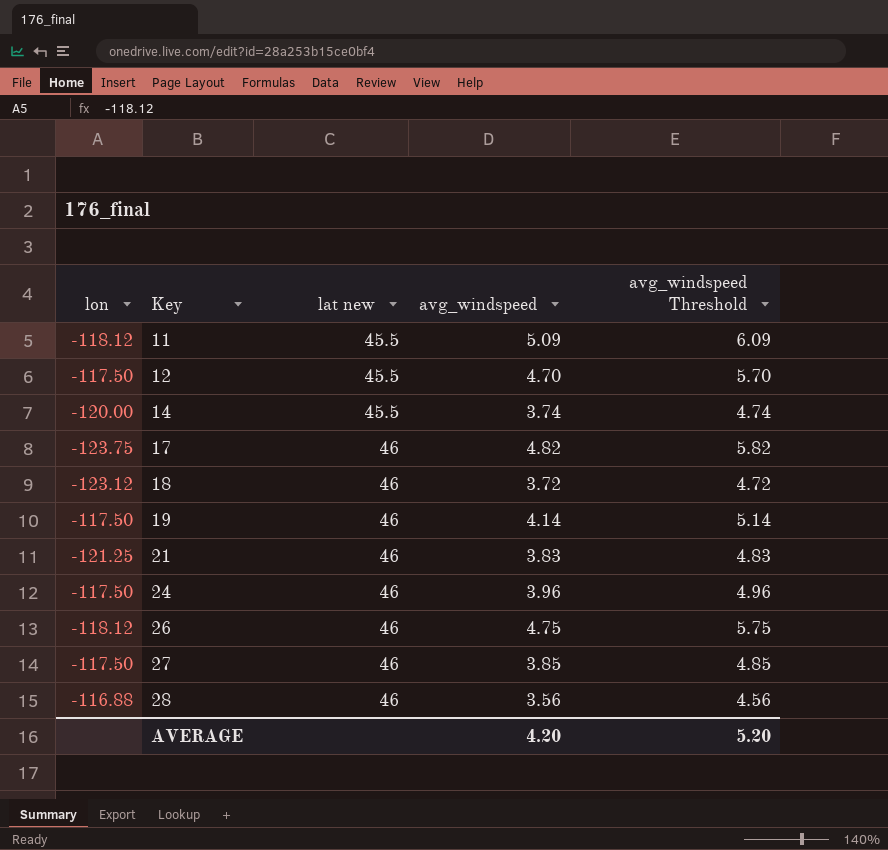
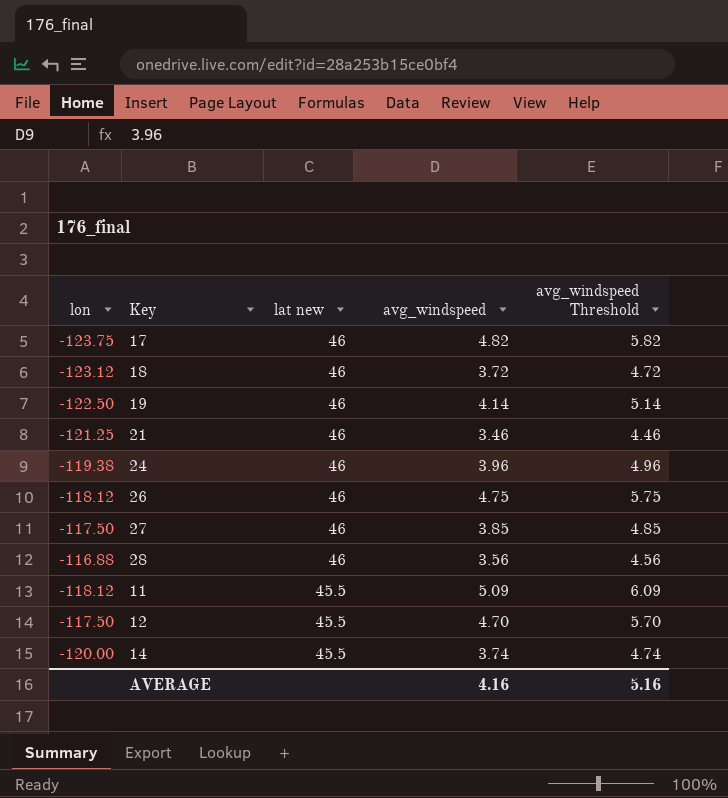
row order: Key ascending -> lat new descending
19 | lon: -117.50 -> -122.50
21 | avg_windspeed: 3.83 -> 3.46
21 | avg_windspeed Threshold: 4.83 -> 4.46
24 | lon: -117.50 -> -119.38
AVERAGE | avg_windspeed: 4.20 -> 4.16
AVERAGE | avg_windspeed Threshold: 5.20 -> 5.16

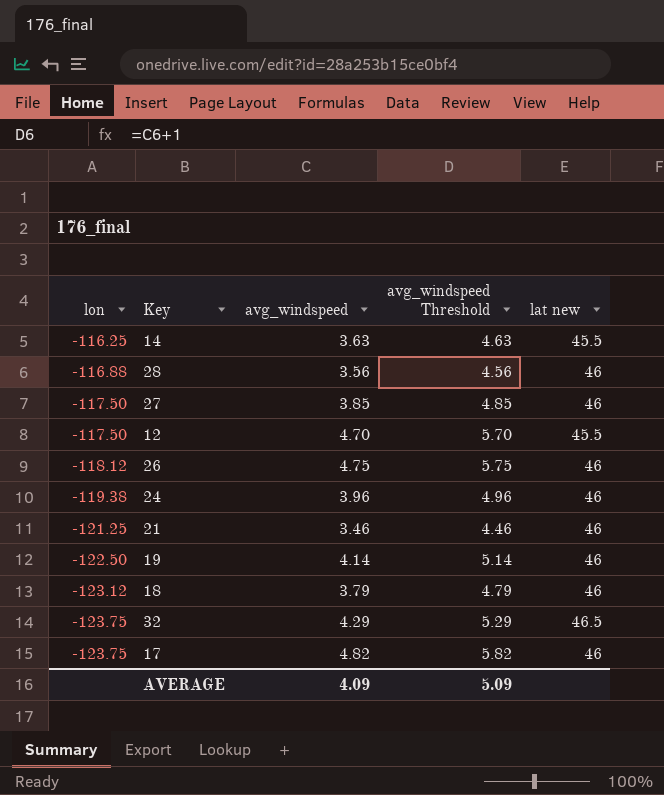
row order: lat new descending -> lon descending
column lat new | position: 3 -> 5
row 11: -118.12 | 45.5 | 5.09 | 6.09 -> none
14 | lon: -120.00 -> -116.25
14 | avg_windspeed: 3.74 -> 3.63
14 | avg_windspeed Threshold: 4.74 -> 4.63
18 | avg_windspeed: 3.72 -> 3.79
18 | avg_windspeed Threshold: 4.72 -> 4.79
row 32: none -> -123.75 | 4.29 | 5.29 | 46.5
AVERAGE | avg_windspeed: 4.16 -> 4.09
AVERAGE | avg_windspeed Threshold: 5.16 -> 5.09

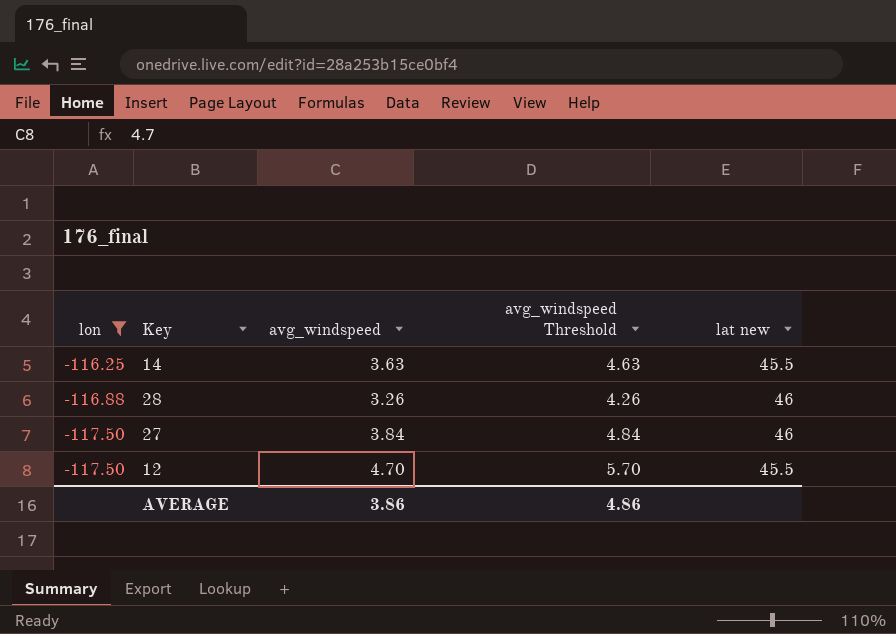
filter: none -> lon >= -117.50
28 | avg_windspeed: 3.56 -> 3.26
28 | avg_windspeed Threshold: 4.56 -> 4.26
27 | avg_windspeed: 3.85 -> 3.84
27 | avg_windspeed Threshold: 4.85 -> 4.84
AVERAGE | avg_windspeed: 4.09 -> 3.86
AVERAGE | avg_windspeed Threshold: 5.09 -> 4.86

